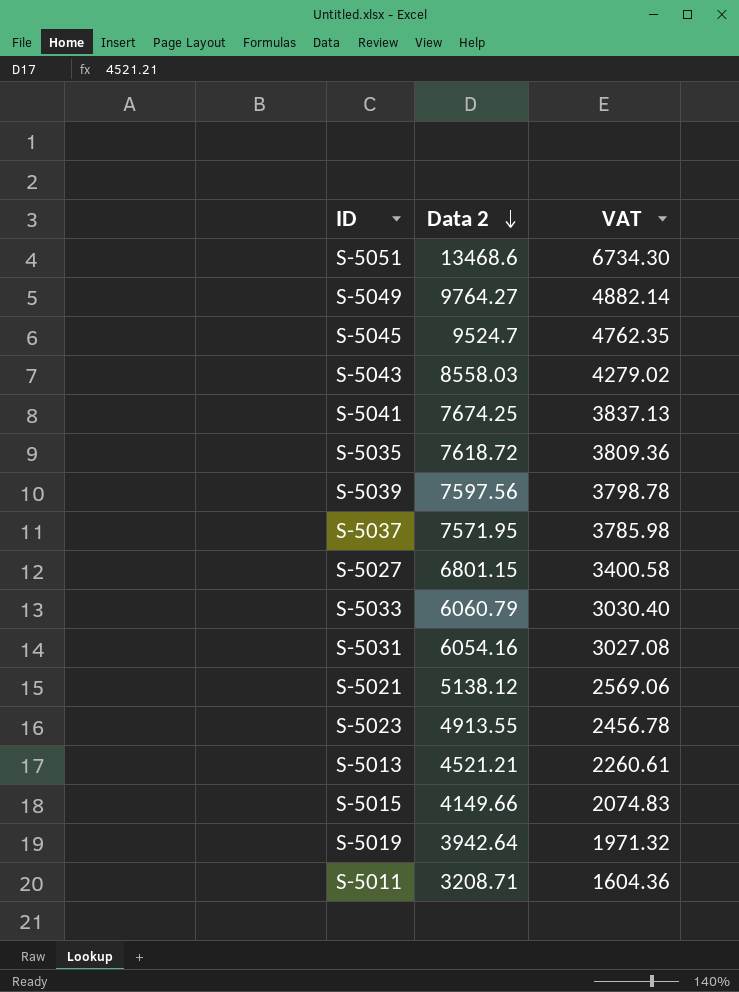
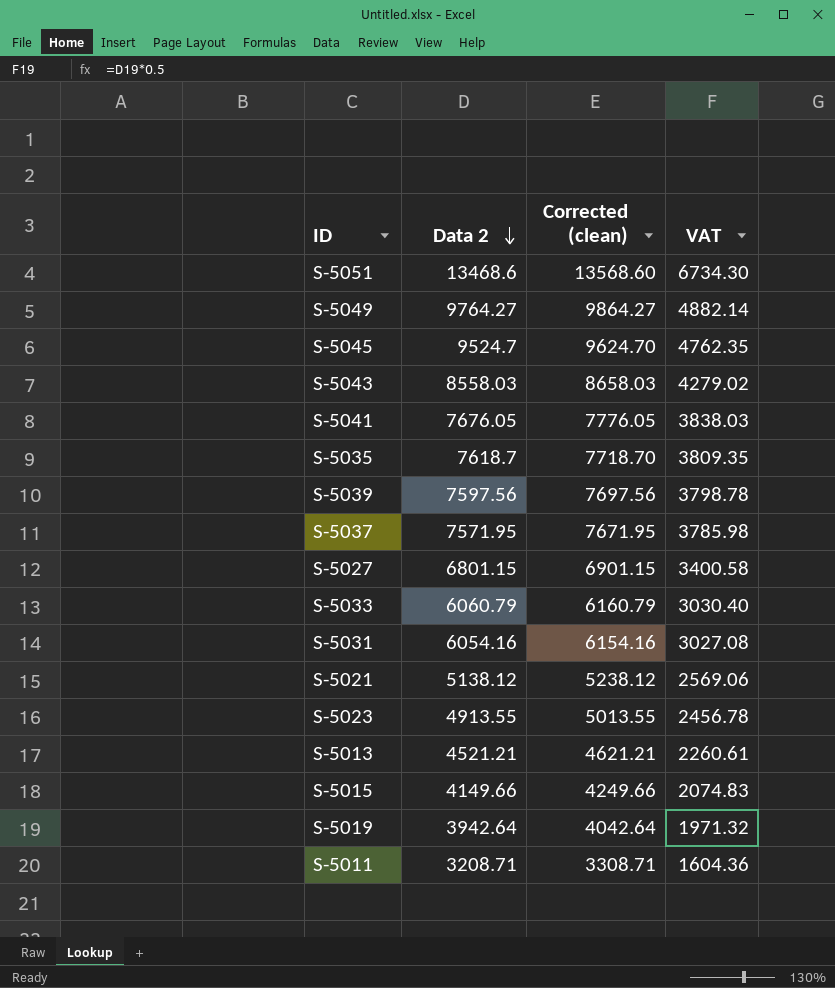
column Corrected (clean) | formula: none -> [Data 2] + 100
S-5041 | Data 2: 7674.25 -> 7676.05
S-5041 | VAT: 3837.13 -> 3838.03
S-5035 | Data 2: 7618.72 -> 7618.7
S-5035 | VAT: 3809.36 -> 3809.35

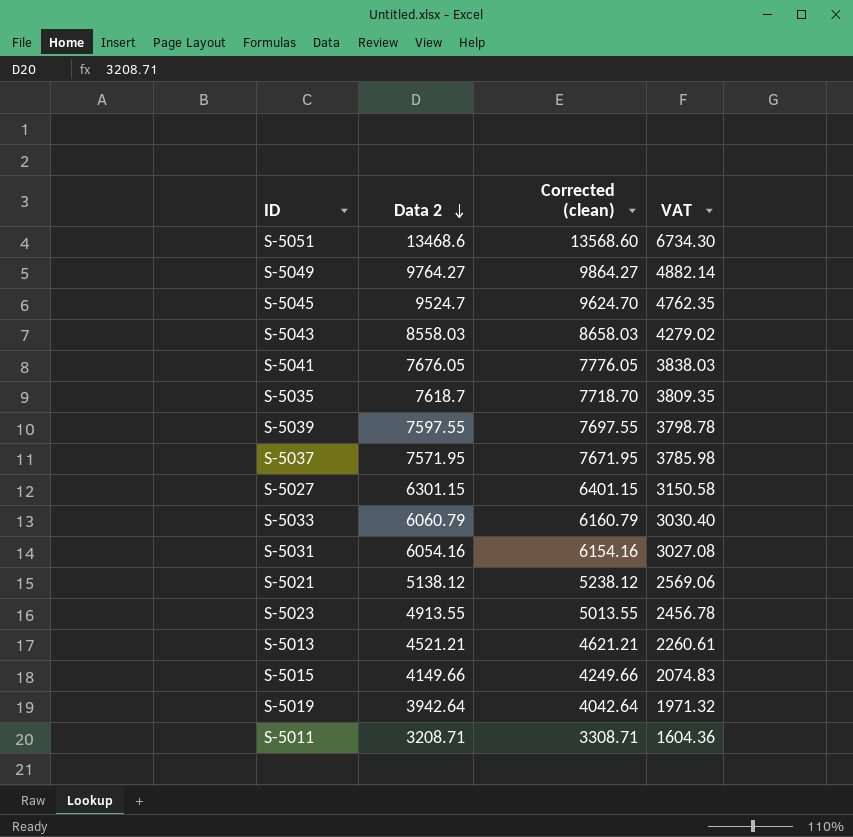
S-5039 | Data 2: 7597.56 -> 7597.55
S-5039 | Corrected (clean): 7697.56 -> 7697.55
S-5027 | Data 2: 6801.15 -> 6301.15
S-5027 | Corrected (clean): 6901.15 -> 6401.15
S-5027 | VAT: 3400.58 -> 3150.58

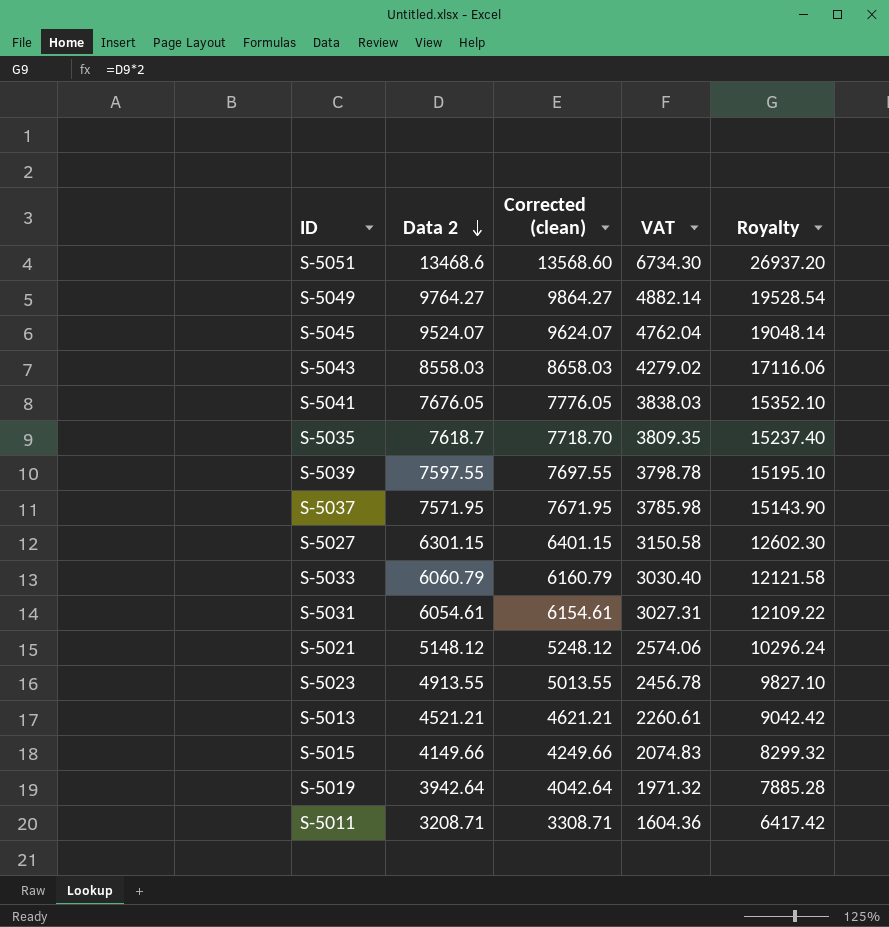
column Royalty | formula: none -> [Data 2] * 2
S-5045 | Data 2: 9524.7 -> 9524.07
S-5045 | Corrected (clean): 9624.70 -> 9624.07
S-5045 | VAT: 4762.35 -> 4762.04
S-5031 | Data 2: 6054.16 -> 6054.61
S-5031 | Corrected (clean): 6154.16 -> 6154.61
S-5031 | VAT: 3027.08 -> 3027.31
S-5021 | Data 2: 5138.12 -> 5148.12
S-5021 | Corrected (clean): 5238.12 -> 5248.12
S-5021 | VAT: 2569.06 -> 2574.06

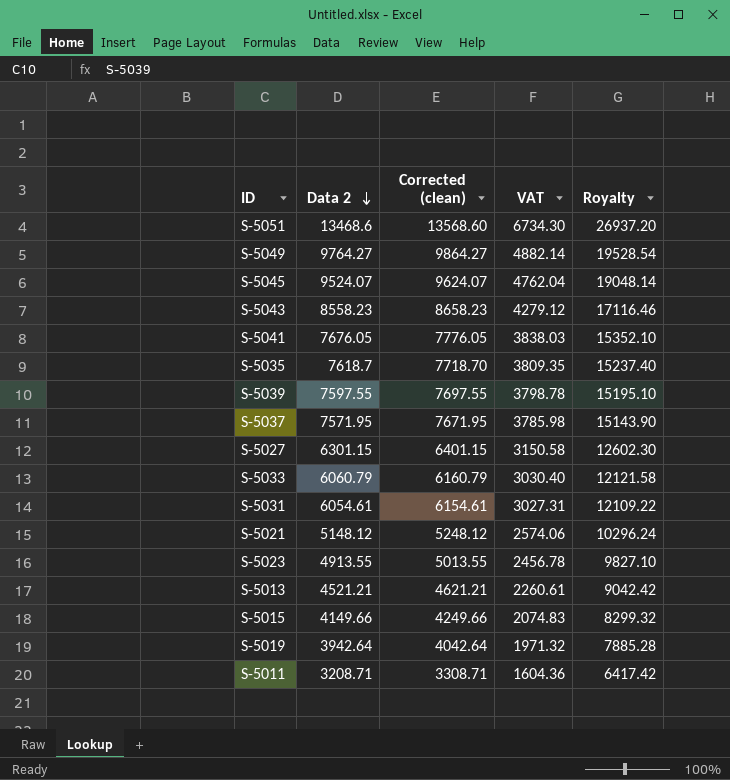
S-5043 | Data 2: 8558.03 -> 8558.23
S-5043 | Corrected (clean): 8658.03 -> 8658.23
S-5043 | VAT: 4279.02 -> 4279.12
S-5043 | Royalty: 17116.06 -> 17116.46

